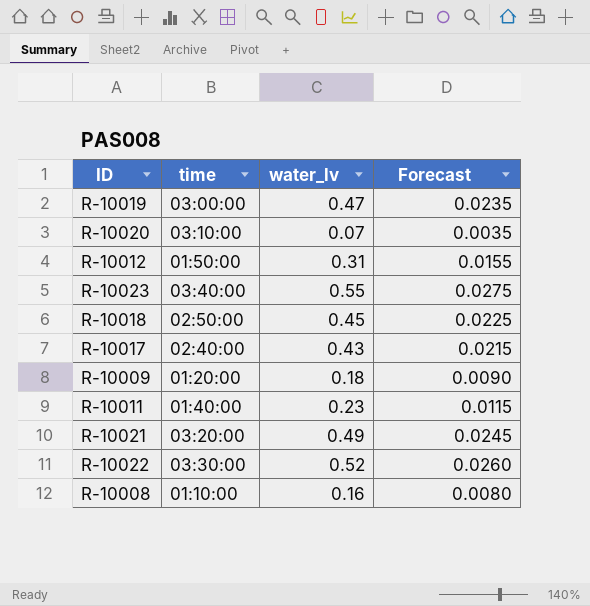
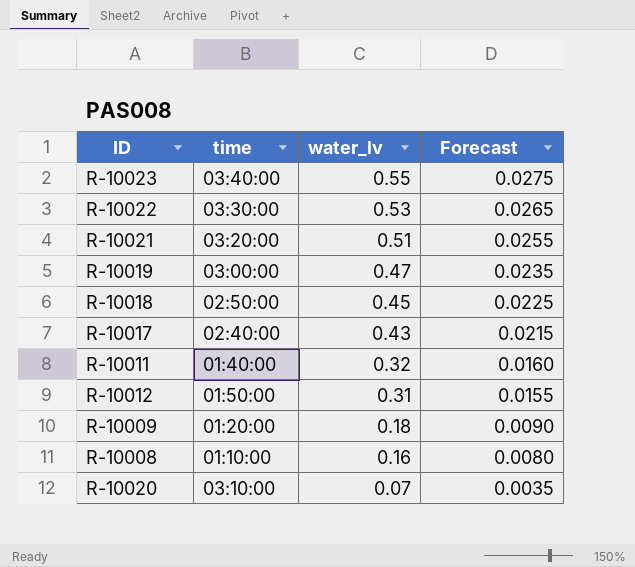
row order: none -> water_lv descending
R-10022 | water_lv: 0.52 -> 0.53
R-10022 | Forecast: 0.0260 -> 0.0265
R-10021 | water_lv: 0.49 -> 0.51
R-10021 | Forecast: 0.0245 -> 0.0255
R-10011 | water_lv: 0.23 -> 0.32
R-10011 | Forecast: 0.0115 -> 0.0160

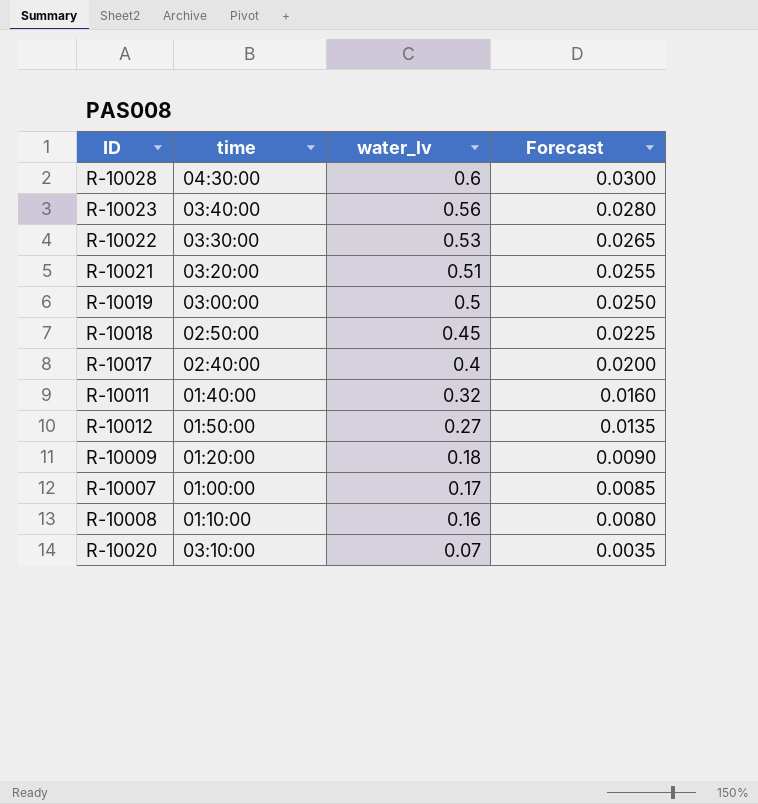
row R-10028: none -> 04:30:00 | 0.6 | 0.0300
R-10023 | water_lv: 0.55 -> 0.56
R-10023 | Forecast: 0.0275 -> 0.0280
R-10019 | water_lv: 0.47 -> 0.5
R-10019 | Forecast: 0.0235 -> 0.0250
R-10017 | water_lv: 0.43 -> 0.4
R-10017 | Forecast: 0.0215 -> 0.0200
R-10012 | water_lv: 0.31 -> 0.27
R-10012 | Forecast: 0.0155 -> 0.0135
row R-10007: none -> 01:00:00 | 0.17 | 0.0085

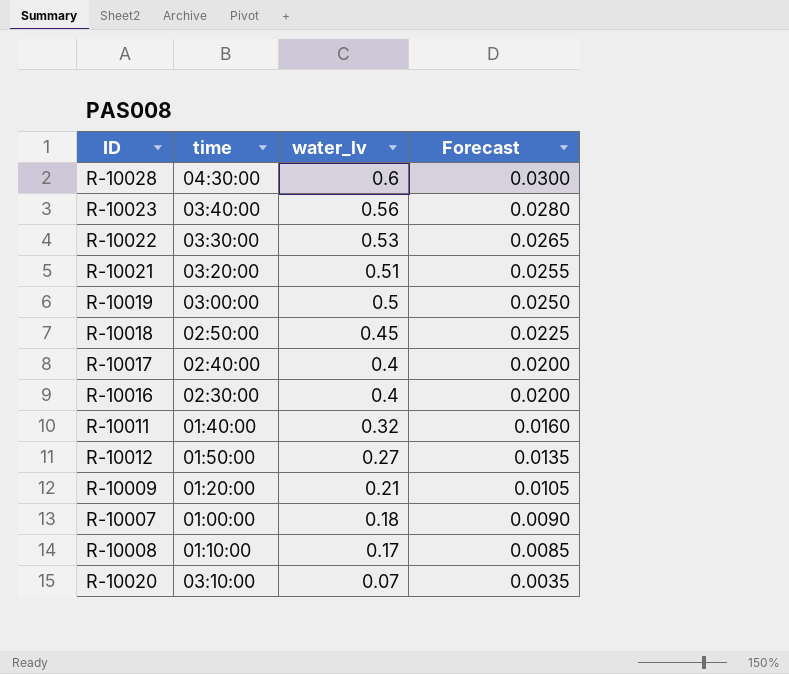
row R-10016: none -> 02:30:00 | 0.4 | 0.0200
R-10009 | water_lv: 0.18 -> 0.21
R-10009 | Forecast: 0.0090 -> 0.0105
R-10007 | water_lv: 0.17 -> 0.18
R-10007 | Forecast: 0.0085 -> 0.0090
R-10008 | water_lv: 0.16 -> 0.17
R-10008 | Forecast: 0.0080 -> 0.0085

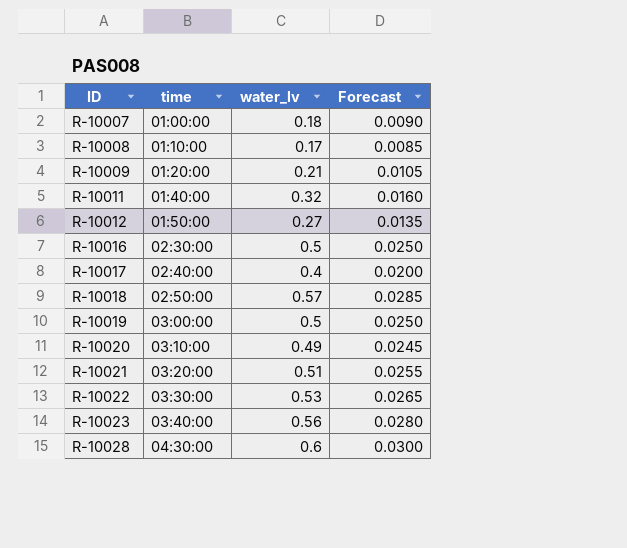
row order: water_lv descending -> ID ascending
R-10016 | water_lv: 0.4 -> 0.5
R-10016 | Forecast: 0.0200 -> 0.0250
R-10018 | water_lv: 0.45 -> 0.57
R-10018 | Forecast: 0.0225 -> 0.0285
R-10020 | water_lv: 0.07 -> 0.49
R-10020 | Forecast: 0.0035 -> 0.0245

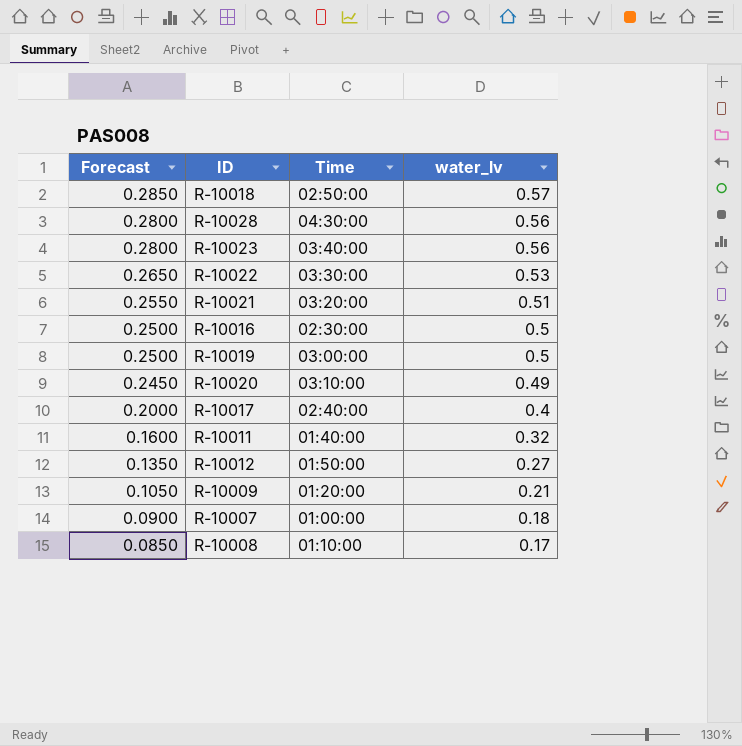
row order: ID ascending -> Forecast descending
column Forecast | formula: [water_lv] * 0.05 -> [water_lv] * 0.5
column Forecast | position: 4 -> 1
column name: time -> Time
R-10028 | water_lv: 0.6 -> 0.56

